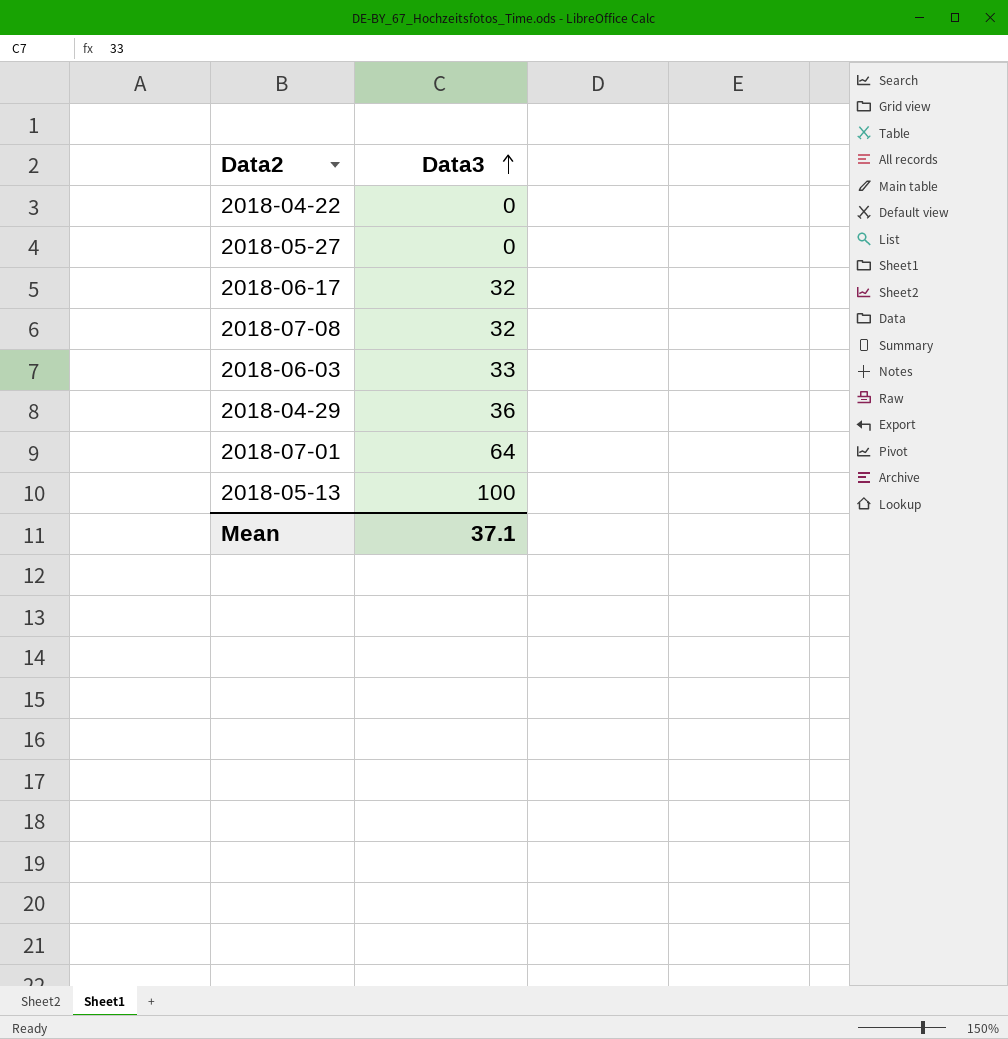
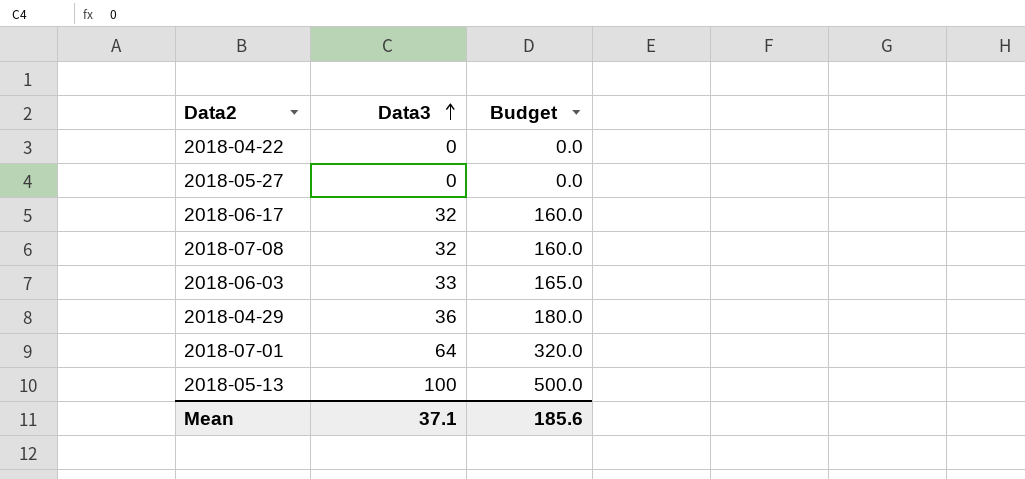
column Budget | formula: none -> [Data3] * 5

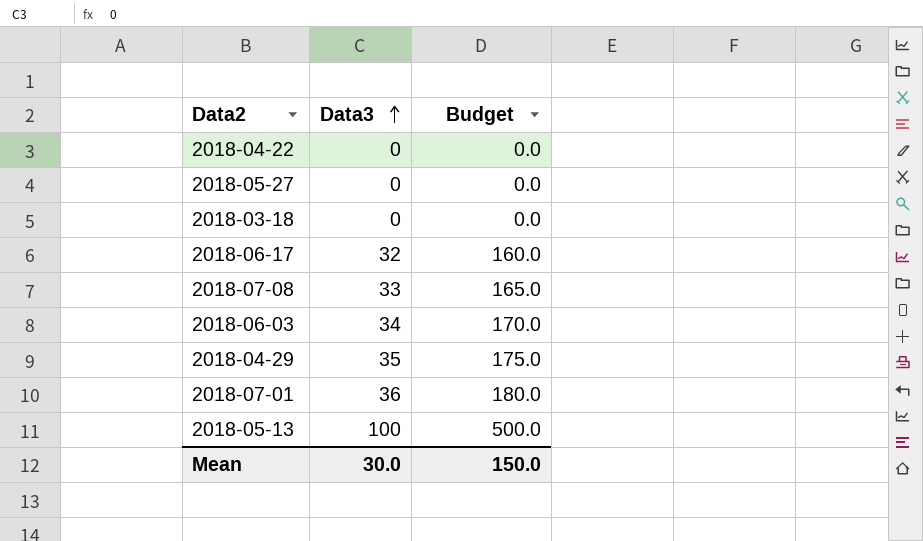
row 2018-03-18: none -> 0 | 0.0
2018-07-08 | Data3: 32 -> 33
2018-07-08 | Budget: 160.0 -> 165.0
2018-06-03 | Data3: 33 -> 34
2018-06-03 | Budget: 165.0 -> 170.0
2018-04-29 | Data3: 36 -> 35
2018-04-29 | Budget: 180.0 -> 175.0
2018-07-01 | Data3: 64 -> 36
2018-07-01 | Budget: 320.0 -> 180.0
Mean | Data3: 37.1 -> 30.0
Mean | Budget: 185.6 -> 150.0

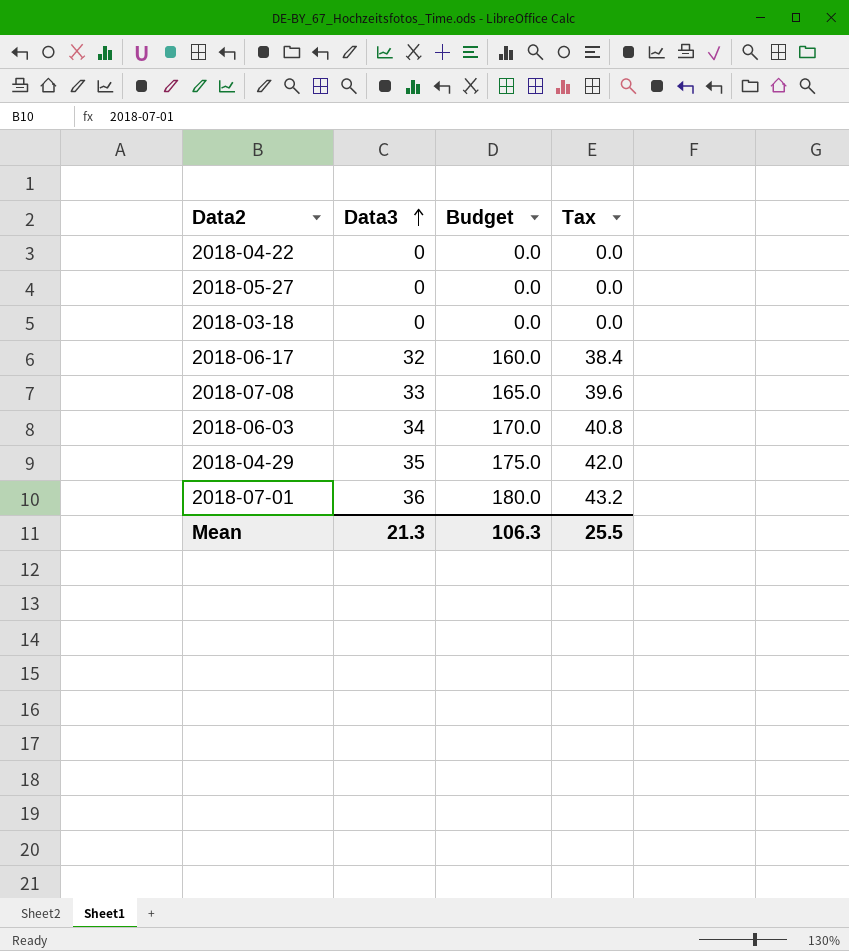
column Tax | formula: none -> [Data3] * 1.2
row 2018-05-13: 100 | 500.0 -> none
Mean | Data3: 30.0 -> 21.3
Mean | Budget: 150.0 -> 106.3

